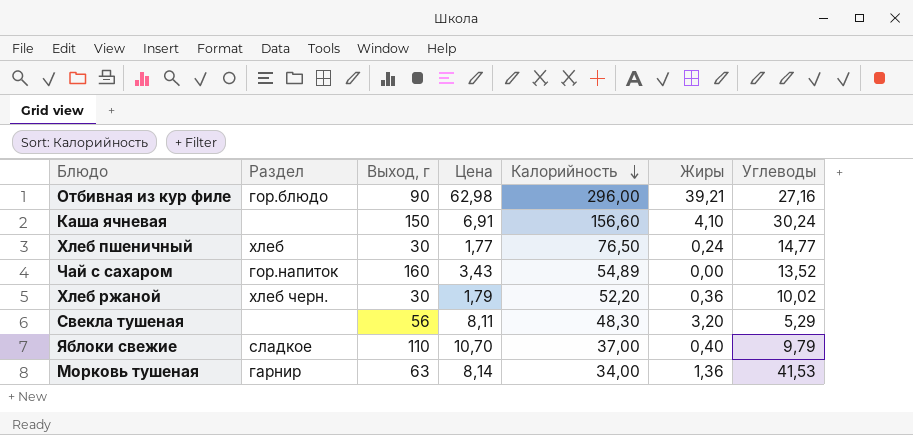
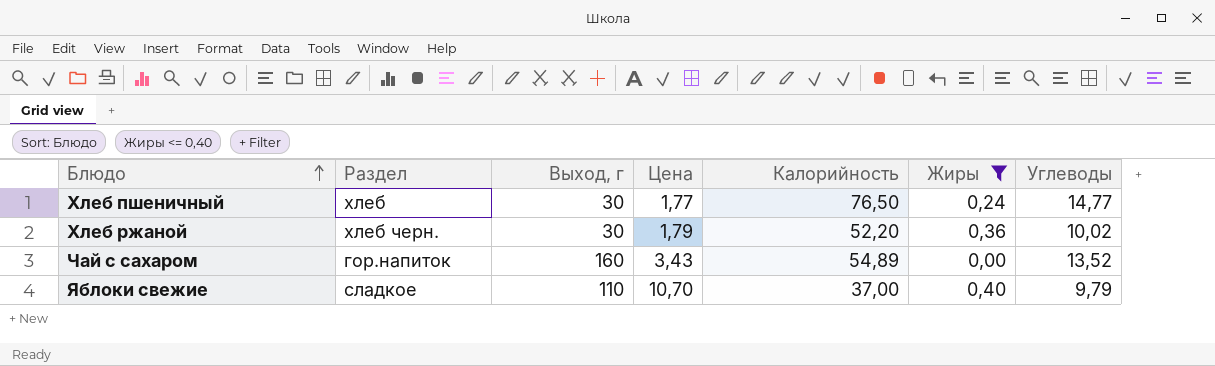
filter: none -> Жиры <= 0,40
row order: Калорийность descending -> Блюдо ascending

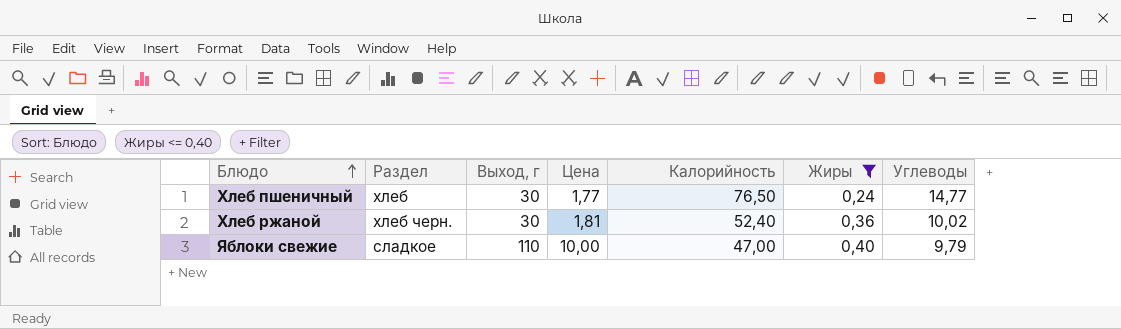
row Чай с сахаром: гор.напиток | 160 | 3,43 | 54,89 | 0,00 | 13,52 -> none
Хлеб ржаной | Цена: 1,79 -> 1,81
Хлеб ржаной | Калорийность: 52,20 -> 52,40
Яблоки свежие | Цена: 10,70 -> 10,00
Яблоки свежие | Калорийность: 37,00 -> 47,00

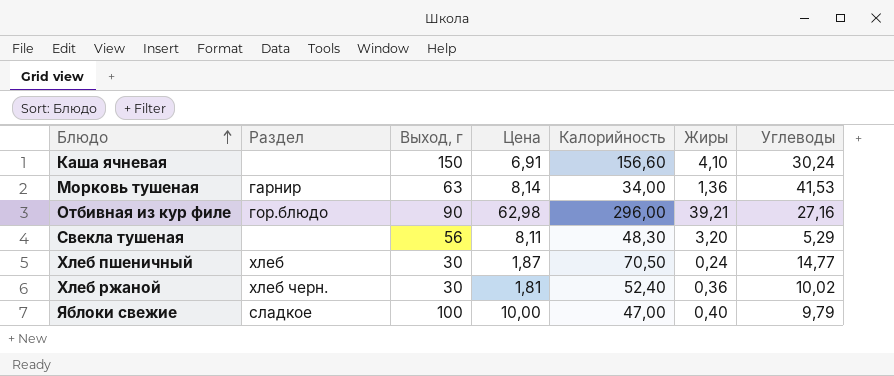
filter: Жиры <= 0,40 -> none
Хлеб пшеничный | Цена: 1,77 -> 1,87
Хлеб пшеничный | Калорийность: 76,50 -> 70,50
Яблоки свежие | Выход, г: 110 -> 100

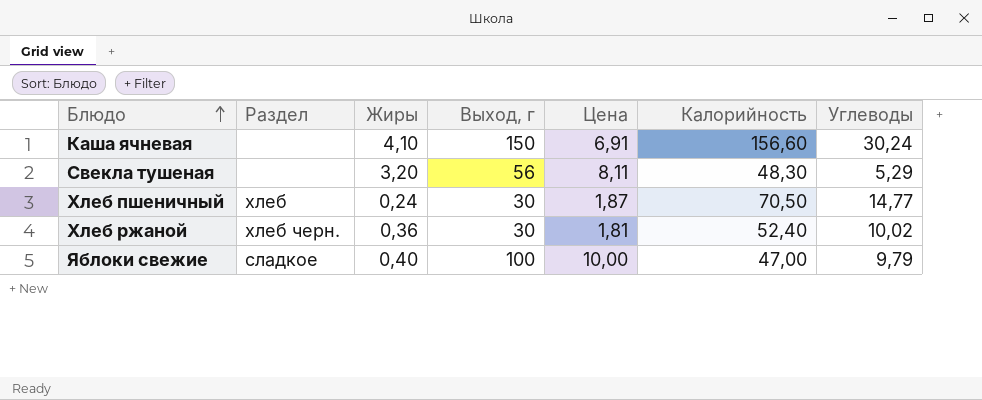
column Жиры | position: 6 -> 3
row Морковь тушеная: гарнир | 63 | 8,14 | 34,00 | 1,36 | 41,53 -> none
row Отбивная из кур филе: гор.блюдо | 90 | 62,98 | 296,00 | 39,21 | 27,16 -> none

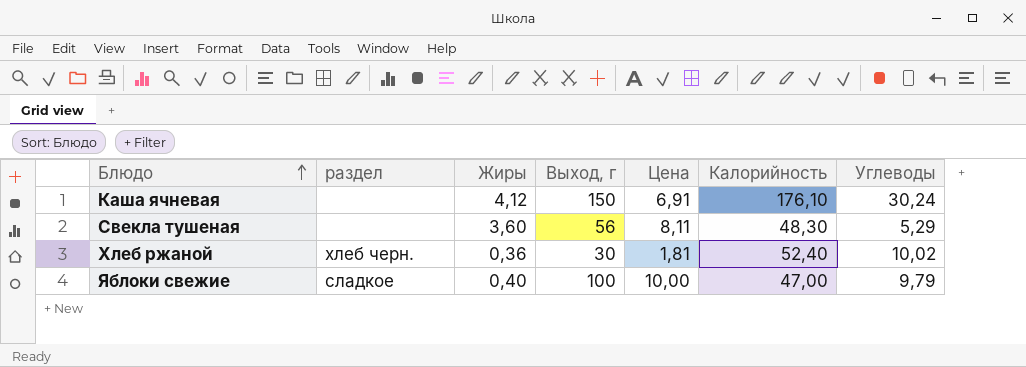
column name: Раздел -> раздел
row Хлеб пшеничный: хлеб | 0,24 | 30 | 1,87 | 70,50 | 14,77 -> none
Каша ячневая | Жиры: 4,10 -> 4,12
Каша ячневая | Калорийность: 156,60 -> 176,10
Свекла тушеная | Жиры: 3,20 -> 3,60

